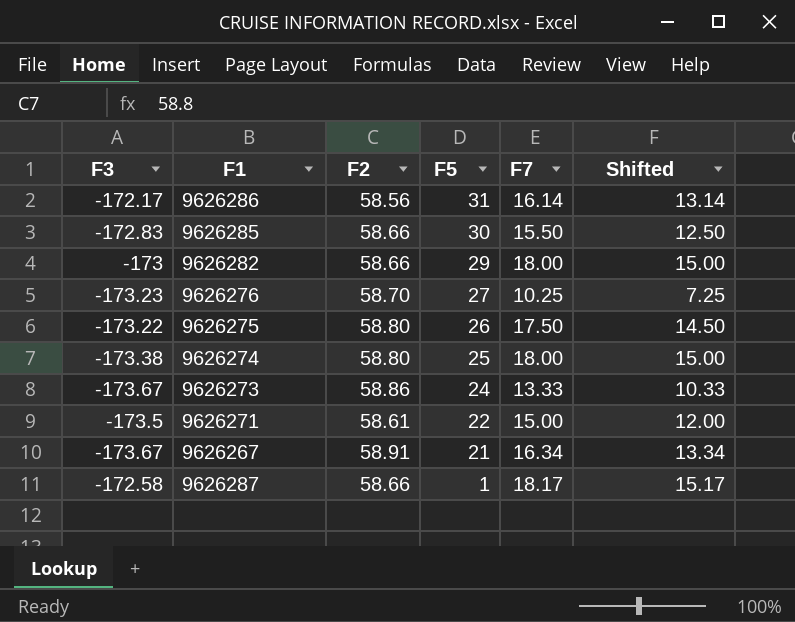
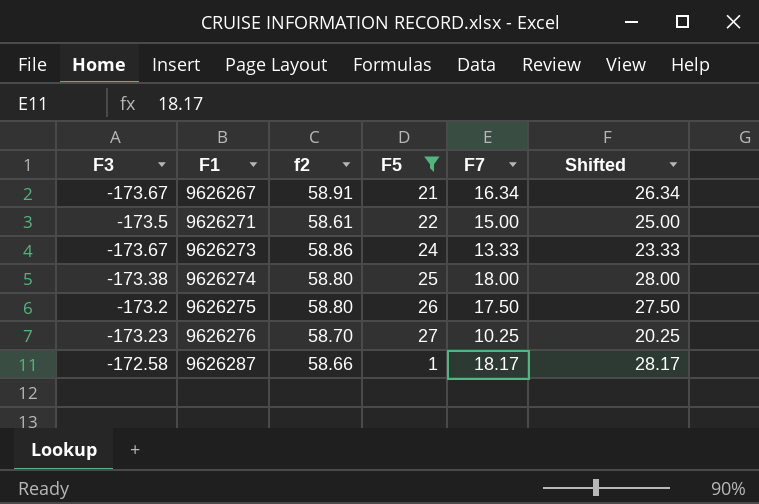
filter: none -> F5 <= 27
row order: F5 descending -> F1 ascending
column name: F2 -> f2
column Shifted | formula: [F7] - 3 -> [F7] + 10
9626275 | F3: -173.22 -> -173.2

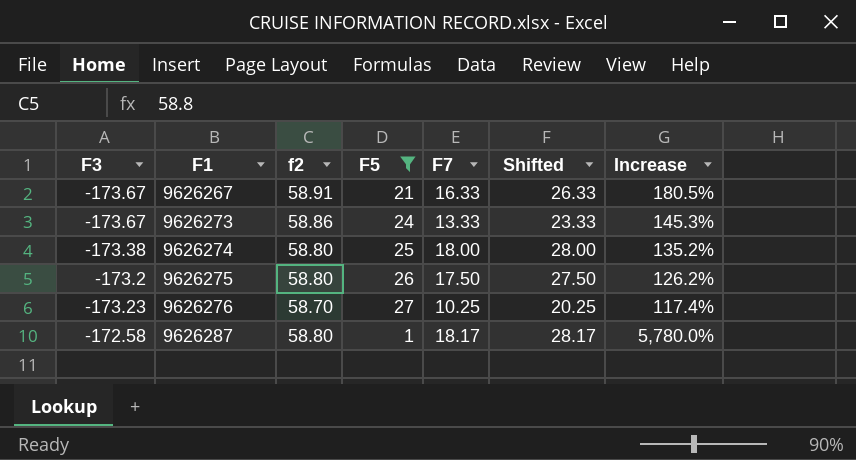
column Increase | formula: none -> ([f2] - [F5]) / [F5]
row 9626271: -173.5 | 58.61 | 22 | 15.00 | 25.00 -> none
9626267 | F7: 16.34 -> 16.33
9626267 | Shifted: 26.34 -> 26.33
9626287 | f2: 58.66 -> 58.80

